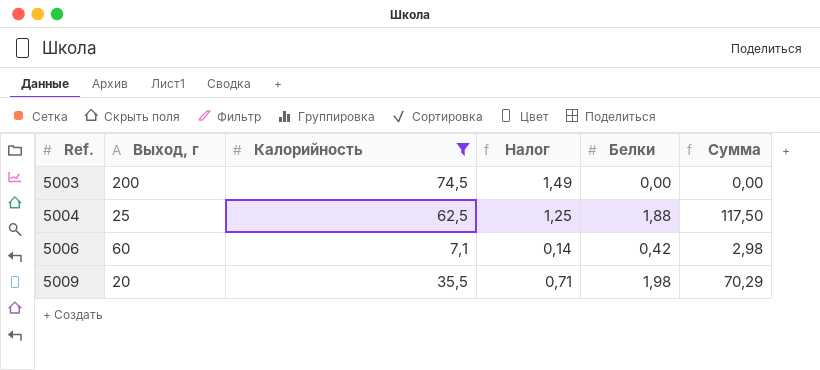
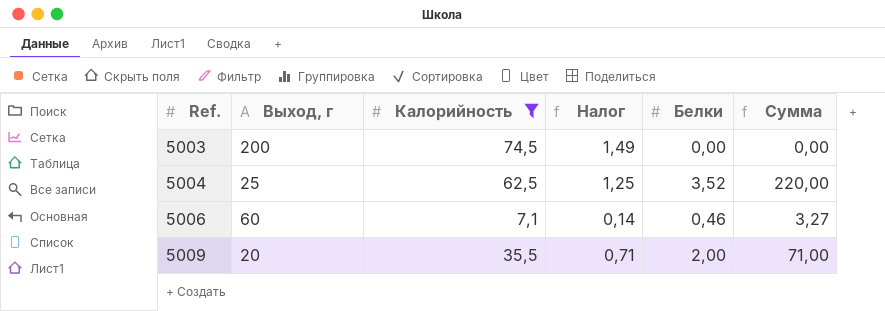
5004 | Белки: 1,88 -> 3,52
5004 | Сумма: 117,50 -> 220,00
5006 | Белки: 0,42 -> 0,46
5006 | Сумма: 2,98 -> 3,27
5009 | Белки: 1,98 -> 2,00
5009 | Сумма: 70,29 -> 71,00

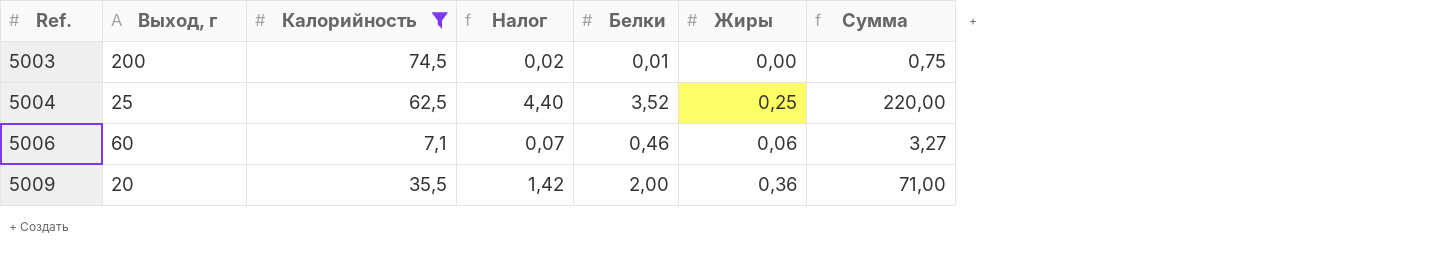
column Налог | formula: [Калорийность] * 0,02 -> [Сумма] * 0,02
column Жиры | position: none -> 6
5003 | Белки: 0,00 -> 0,01
5003 | Сумма: 0,00 -> 0,75

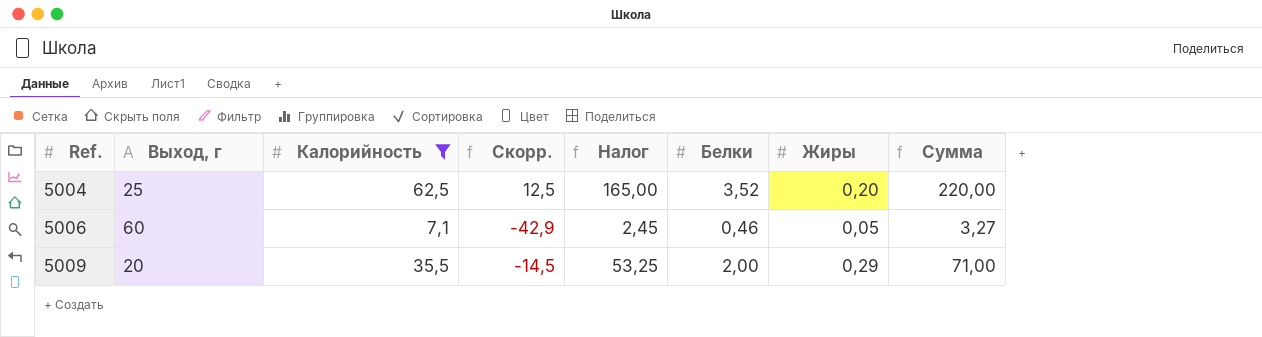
column Скорр. | formula: none -> [Калорийность] - 50
column Налог | formula: [Сумма] * 0,02 -> [Сумма] * 0,75
row 5003: 200 | 74,5 | 0,02 | 0,01 | 0,00 | 0,75 -> none
5004 | Жиры: 0,25 -> 0,20
5006 | Жиры: 0,06 -> 0,05
5009 | Жиры: 0,36 -> 0,29

